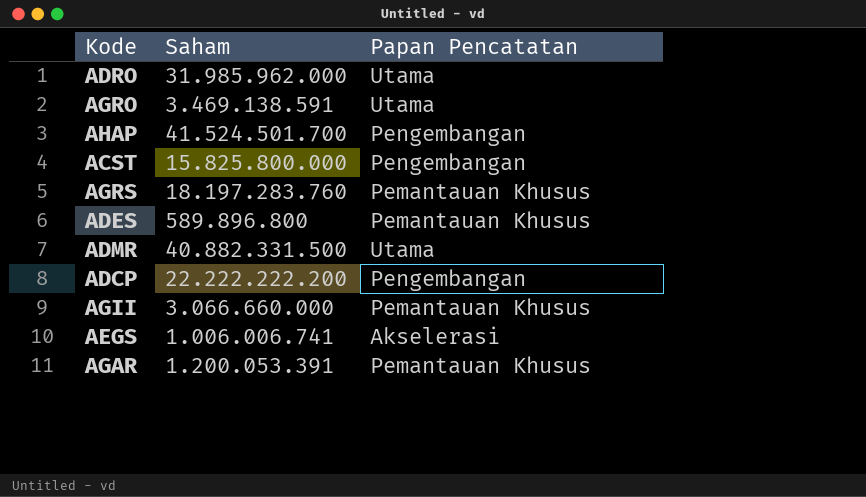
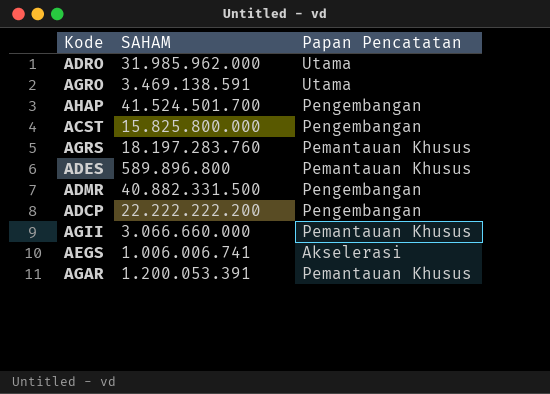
column name: Saham -> SAHAM
ADMR | Papan Pencatatan: Utama -> Pengembangan

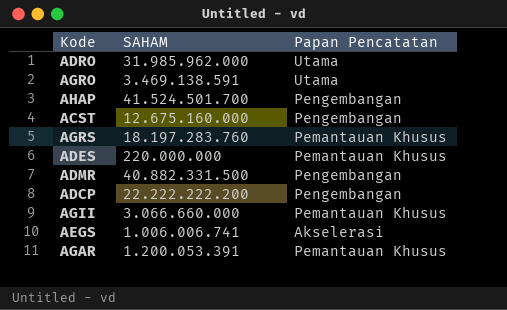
ACST | SAHAM: 15.825.800.000 -> 12.675.160.000
ADES | SAHAM: 589.896.800 -> 220.000.000

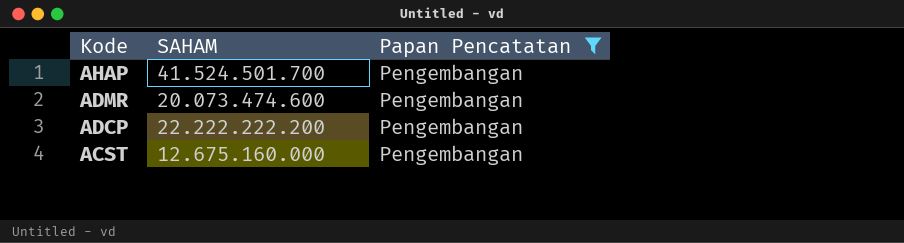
filter: none -> Papan Pencatatan = Pengembangan
row order: none -> Kode descending
ADMR | SAHAM: 40.882.331.500 -> 20.073.474.600

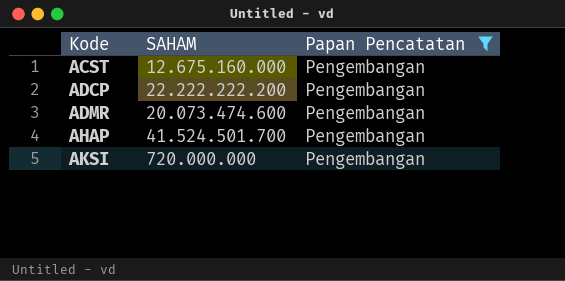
row order: Kode descending -> Kode ascending
row AKSI: none -> 720.000.000 | Pengembangan

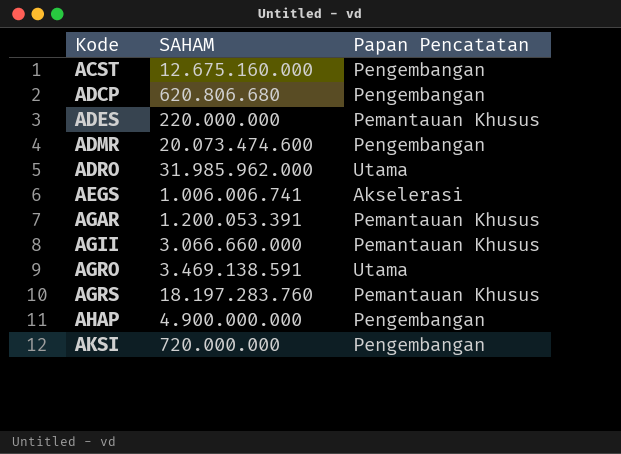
filter: Papan Pencatatan = Pengembangan -> none
ADCP | SAHAM: 22.222.222.200 -> 620.806.680
AHAP | SAHAM: 41.524.501.700 -> 4.900.000.000

